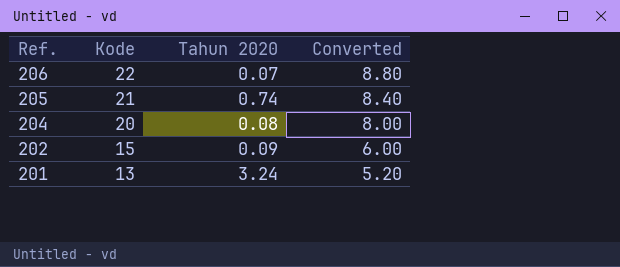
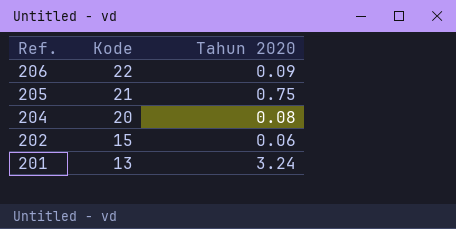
column Converted | formula: [Kode] * 0.4 -> none
206 | Tahun 2020: 0.07 -> 0.09
205 | Tahun 2020: 0.74 -> 0.75
202 | Tahun 2020: 0.09 -> 0.06

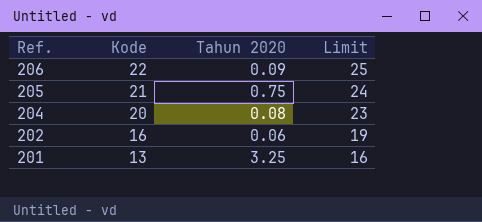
column Limit | formula: none -> [Kode] + 3
202 | Kode: 15 -> 16
201 | Tahun 2020: 3.24 -> 3.25

